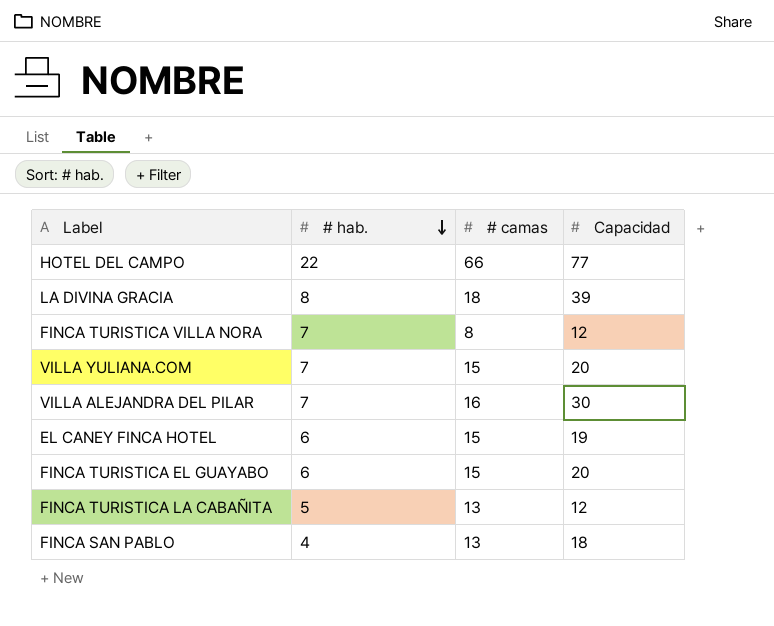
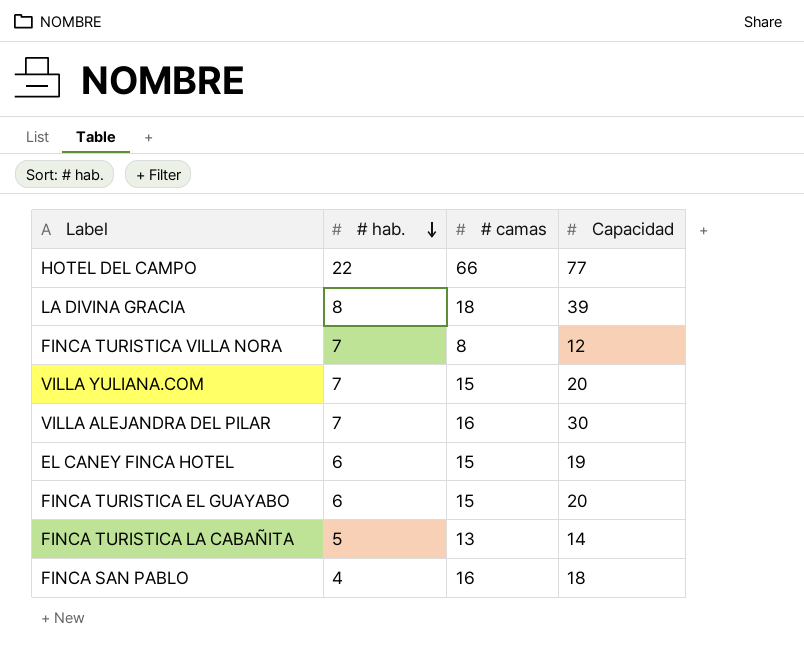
FINCA TURISTICA LA CABAÑITA | Capacidad: 12 -> 14
FINCA SAN PABLO | # camas: 13 -> 16

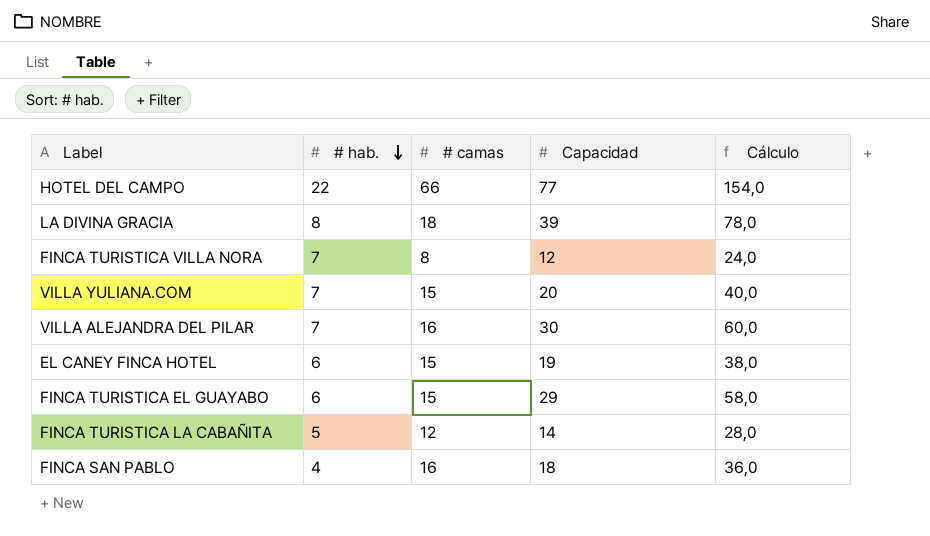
column Cálculo | formula: none -> [Capacidad] * 2
FINCA TURISTICA EL GUAYABO | Capacidad: 20 -> 29
FINCA TURISTICA LA CABAÑITA | # camas: 13 -> 12

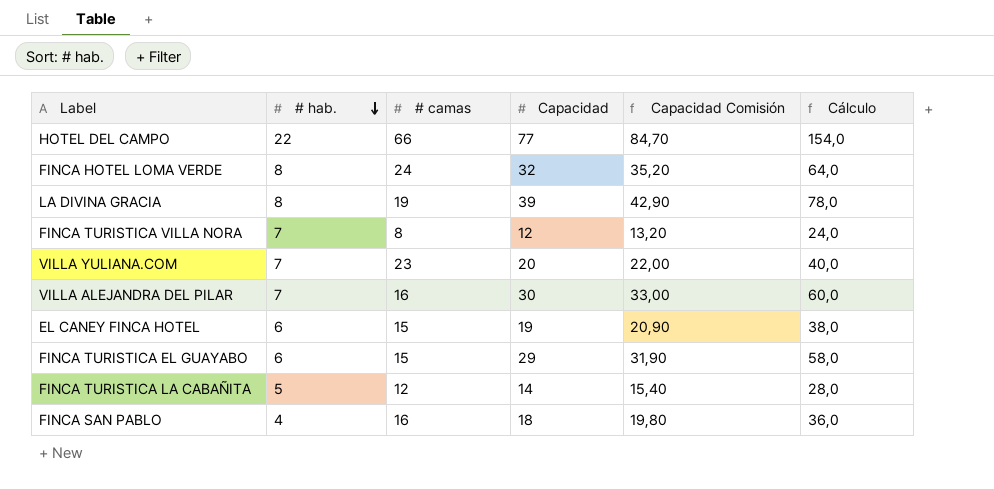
column Capacidad Comisión | formula: none -> [Capacidad] * 1,1
row FINCA HOTEL LOMA VERDE: none -> 8 | 24 | 32 | 35,20 | 64,0
LA DIVINA GRACIA | # camas: 18 -> 19
VILLA YULIANA.COM | # camas: 15 -> 23

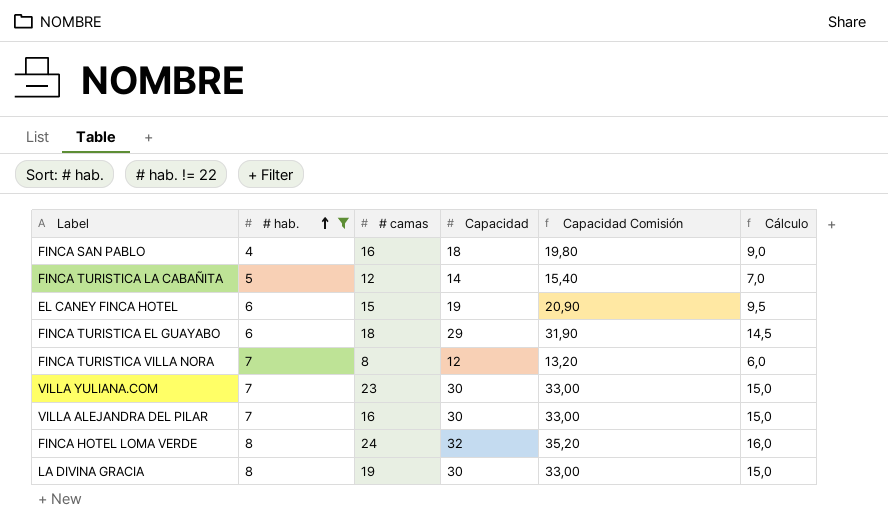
filter: none -> # hab. != 22
row order: # hab. descending -> # hab. ascending
column Cálculo | formula: [Capacidad] * 2 -> [Capacidad] * 0,5
FINCA TURISTICA EL GUAYABO | # camas: 15 -> 18
VILLA YULIANA.COM | Capacidad: 20 -> 30
VILLA YULIANA.COM | Capacidad Comisión: 22,00 -> 33,00
LA DIVINA GRACIA | Capacidad: 39 -> 30
LA DIVINA GRACIA | Capacidad Comisión: 42,90 -> 33,00

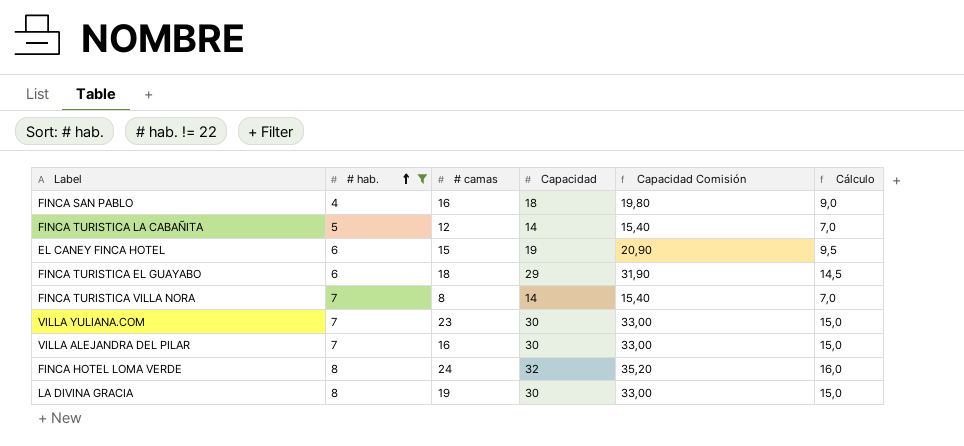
FINCA TURISTICA VILLA NORA | Capacidad: 12 -> 14
FINCA TURISTICA VILLA NORA | Capacidad Comisión: 13,20 -> 15,40
FINCA TURISTICA VILLA NORA | Cálculo: 6,0 -> 7,0

